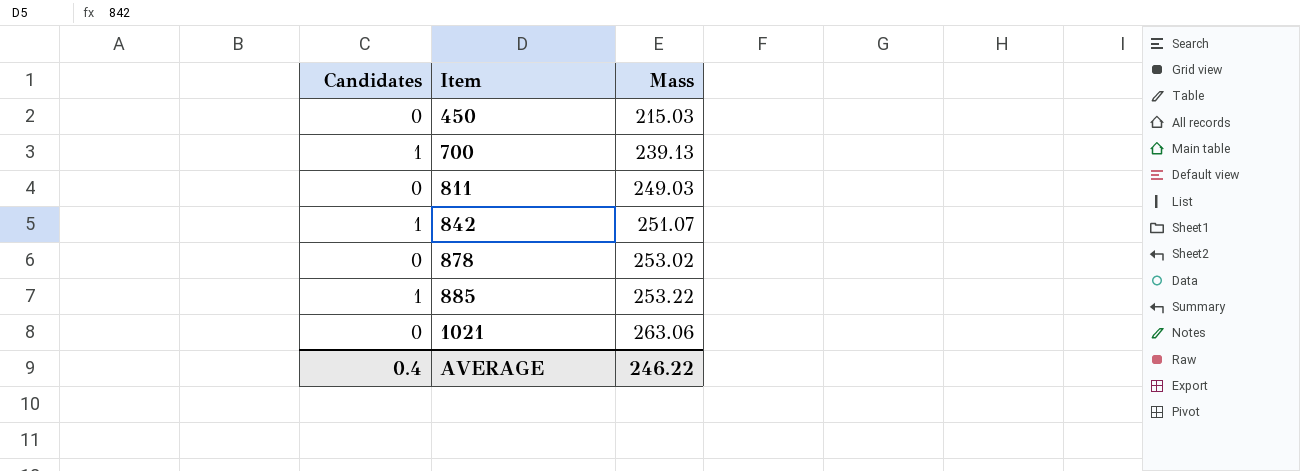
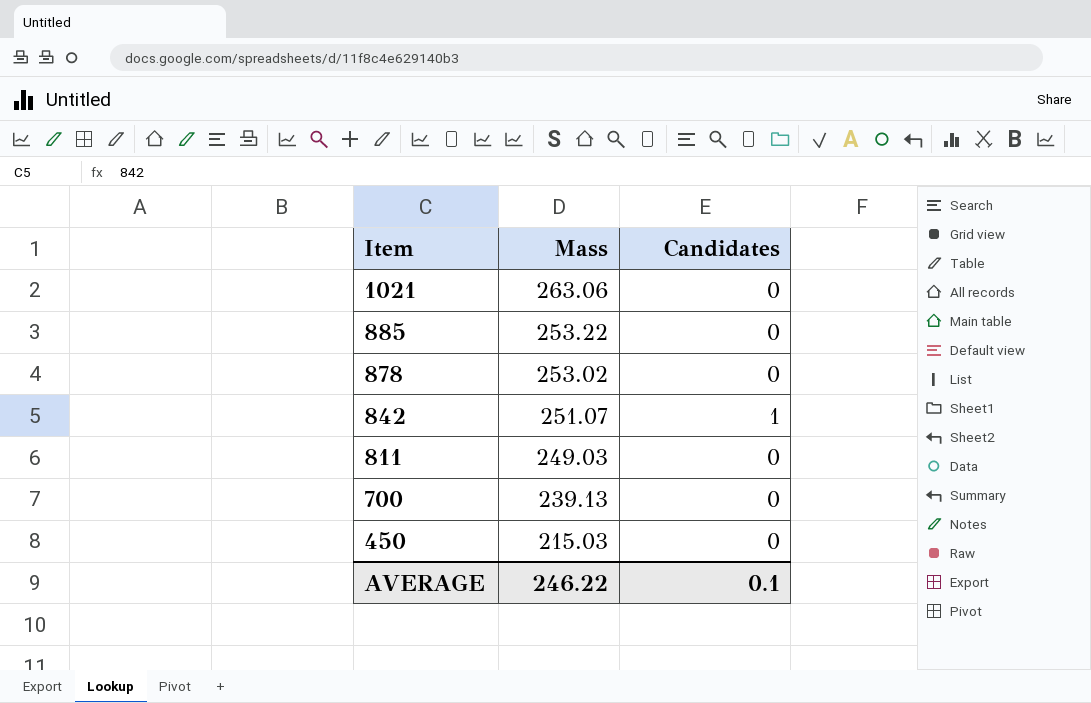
row order: Item ascending -> Item descending
column Candidates | position: 1 -> 3
885 | Candidates: 1 -> 0
700 | Candidates: 1 -> 0
AVERAGE | Candidates: 0.4 -> 0.1

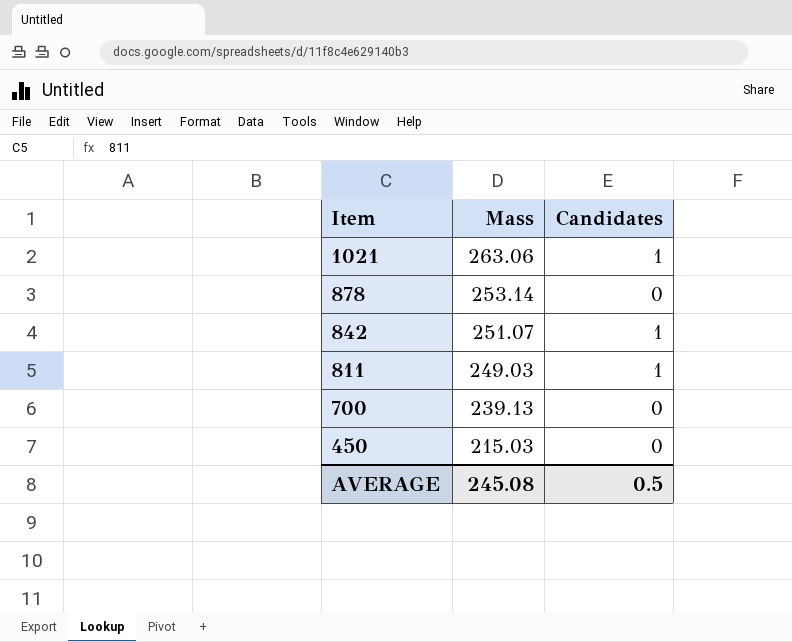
row 885: 253.22 | 0 -> none
1021 | Candidates: 0 -> 1
878 | Mass: 253.02 -> 253.14
811 | Candidates: 0 -> 1
AVERAGE | Mass: 246.22 -> 245.08
AVERAGE | Candidates: 0.1 -> 0.5

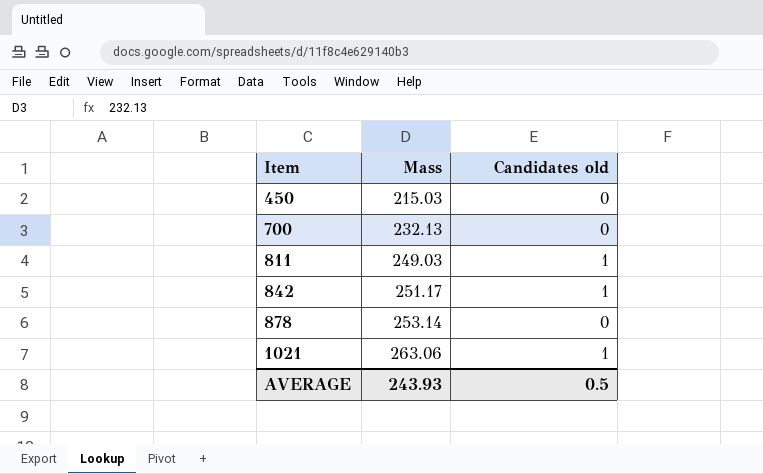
row order: Item descending -> Item ascending
column name: Candidates -> Candidates old
700 | Mass: 239.13 -> 232.13
842 | Mass: 251.07 -> 251.17
AVERAGE | Mass: 245.08 -> 243.93

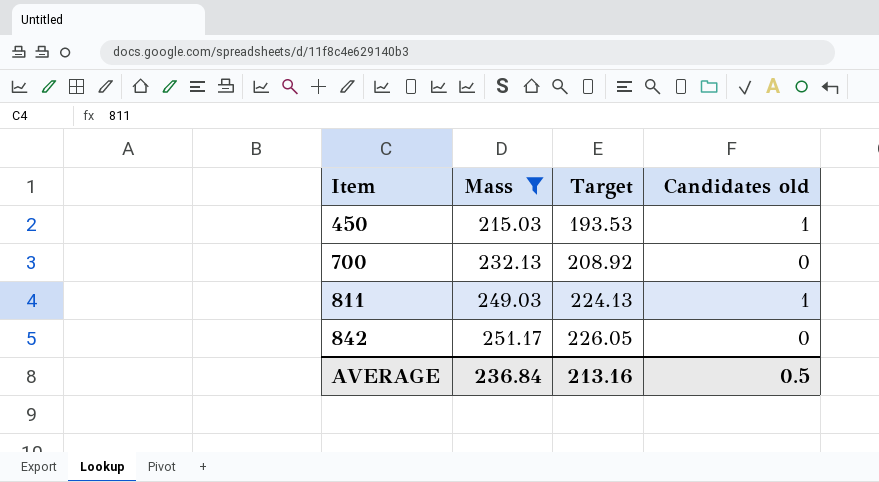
filter: none -> Mass <= 251.17
column Target | formula: none -> [Mass] * 0.9
450 | Candidates old: 0 -> 1
842 | Candidates old: 1 -> 0
AVERAGE | Mass: 243.93 -> 236.84

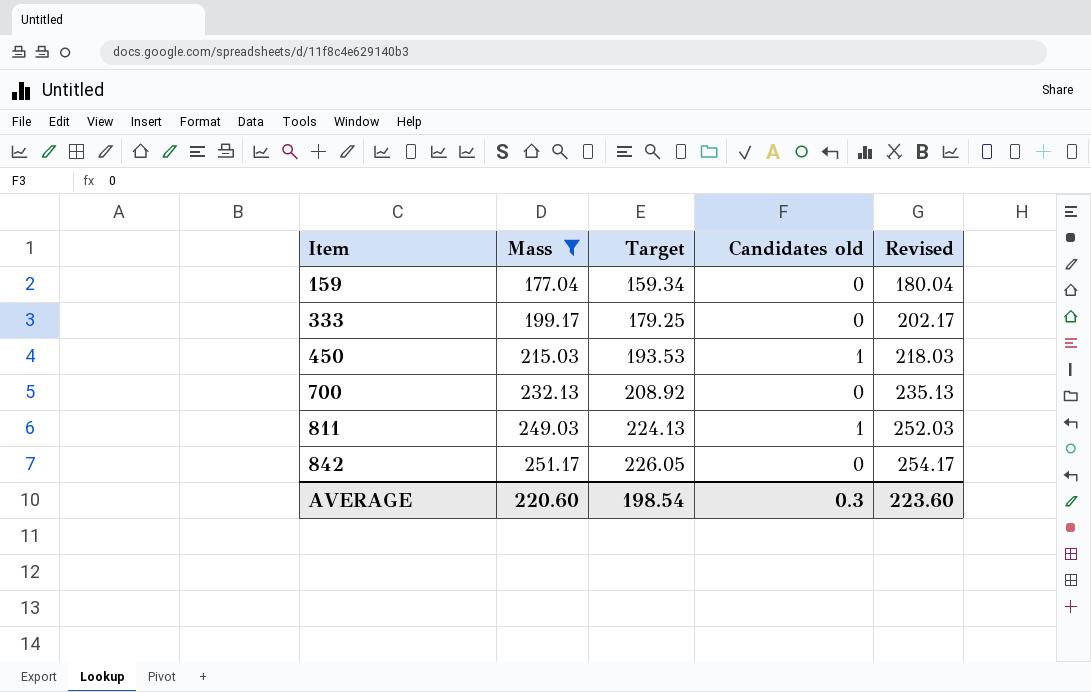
column Revised | formula: none -> [Mass] + 3
row 159: none -> 177.04 | 159.34 | 0 | 180.04
row 333: none -> 199.17 | 179.25 | 0 | 202.17
AVERAGE | Mass: 236.84 -> 220.60
AVERAGE | Target: 213.16 -> 198.54
AVERAGE | Candidates old: 0.5 -> 0.3

